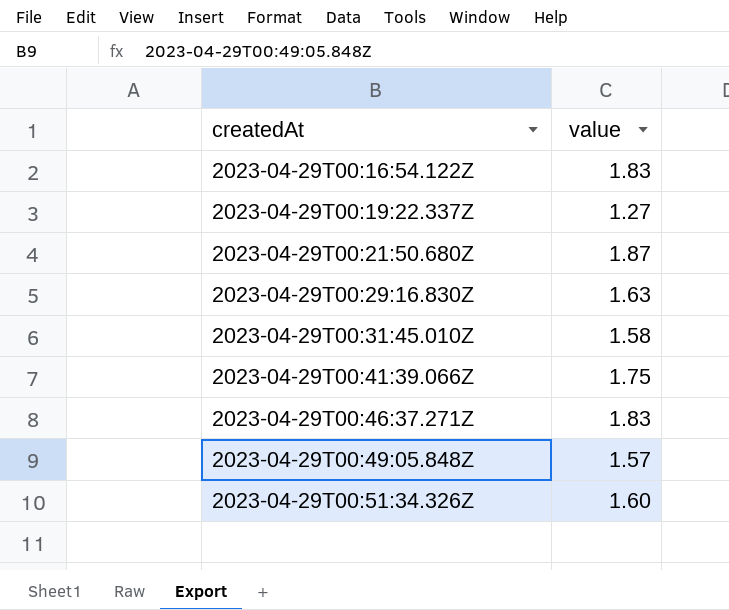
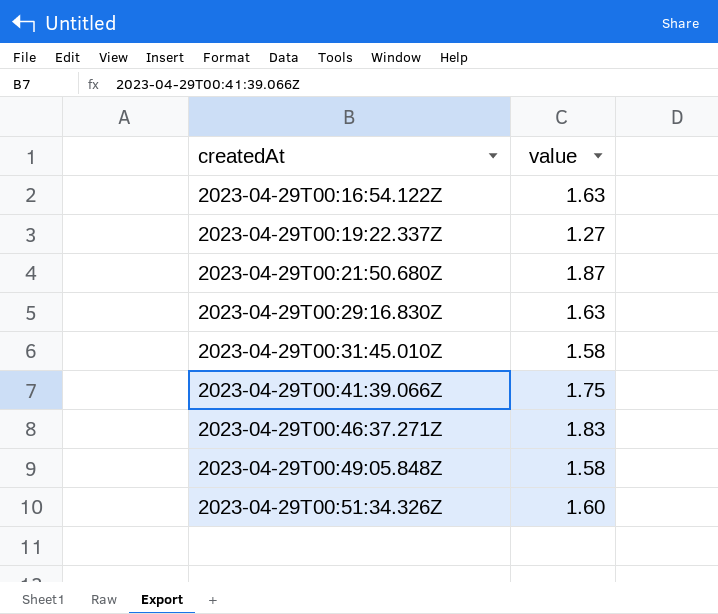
2023-04-29T00:16:54.122Z | value: 1.83 -> 1.63
2023-04-29T00:49:05.848Z | value: 1.57 -> 1.58

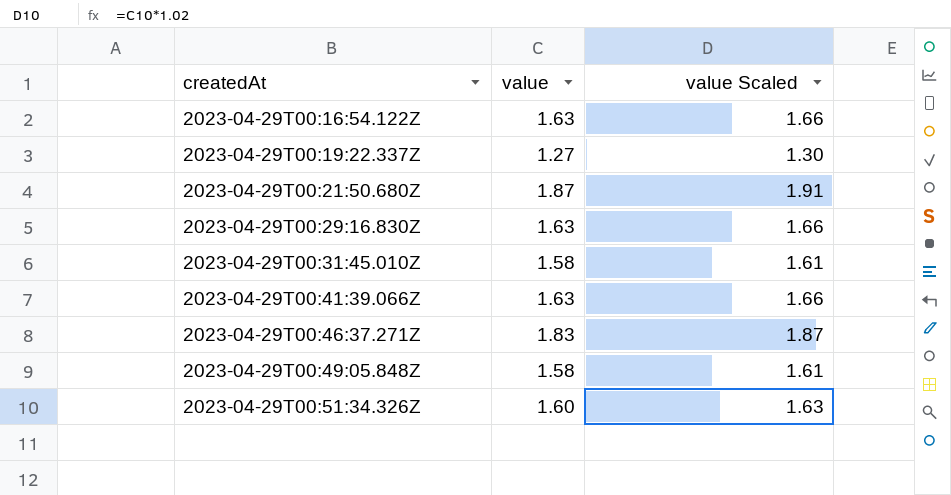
column value Scaled | formula: none -> [value] * 1.02
2023-04-29T00:41:39.066Z | value: 1.75 -> 1.63

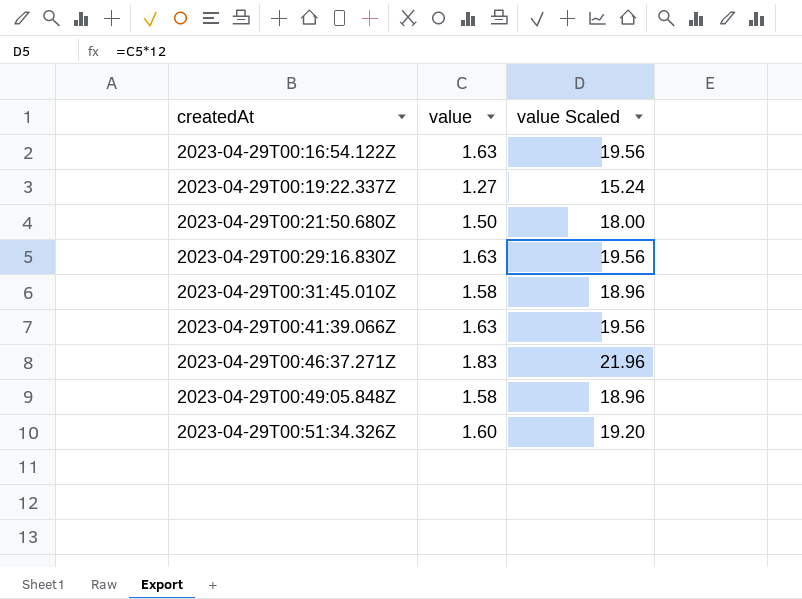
column value Scaled | formula: [value] * 1.02 -> [value] * 12
2023-04-29T00:21:50.680Z | value: 1.87 -> 1.50

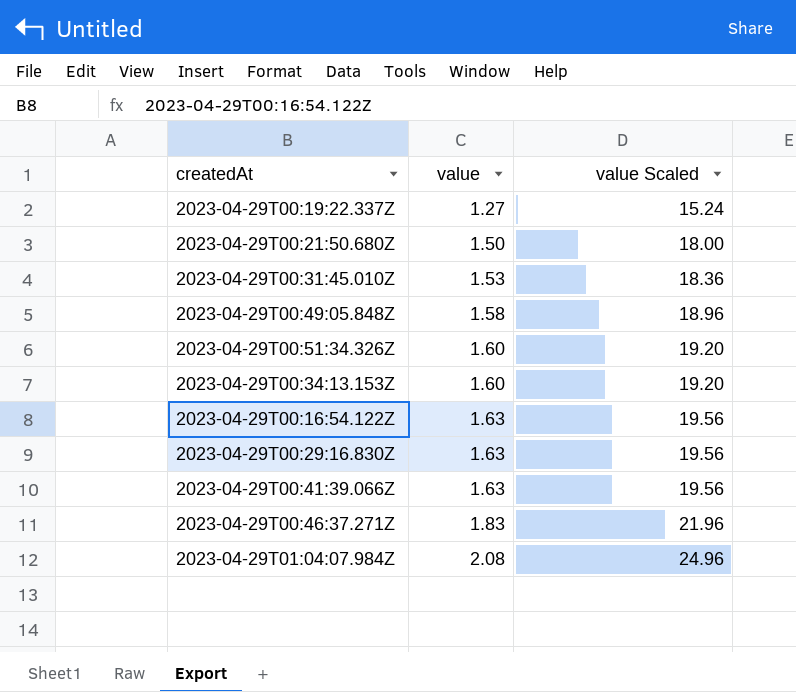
row order: createdAt ascending -> value ascending
2023-04-29T00:31:45.010Z | value: 1.58 -> 1.53
2023-04-29T00:31:45.010Z | value Scaled: 18.96 -> 18.36
row 2023-04-29T00:34:13.153Z: none -> 1.60 | 19.20
row 2023-04-29T01:04:07.984Z: none -> 2.08 | 24.96

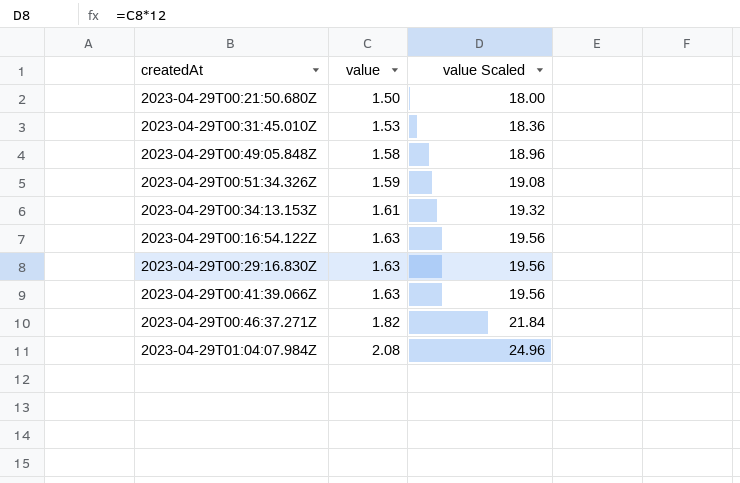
row 2023-04-29T00:19:22.337Z: 1.27 | 15.24 -> none
2023-04-29T00:51:34.326Z | value: 1.60 -> 1.59
2023-04-29T00:51:34.326Z | value Scaled: 19.20 -> 19.08
2023-04-29T00:34:13.153Z | value: 1.60 -> 1.61
2023-04-29T00:34:13.153Z | value Scaled: 19.20 -> 19.32
2023-04-29T00:46:37.271Z | value: 1.83 -> 1.82
2023-04-29T00:46:37.271Z | value Scaled: 21.96 -> 21.84

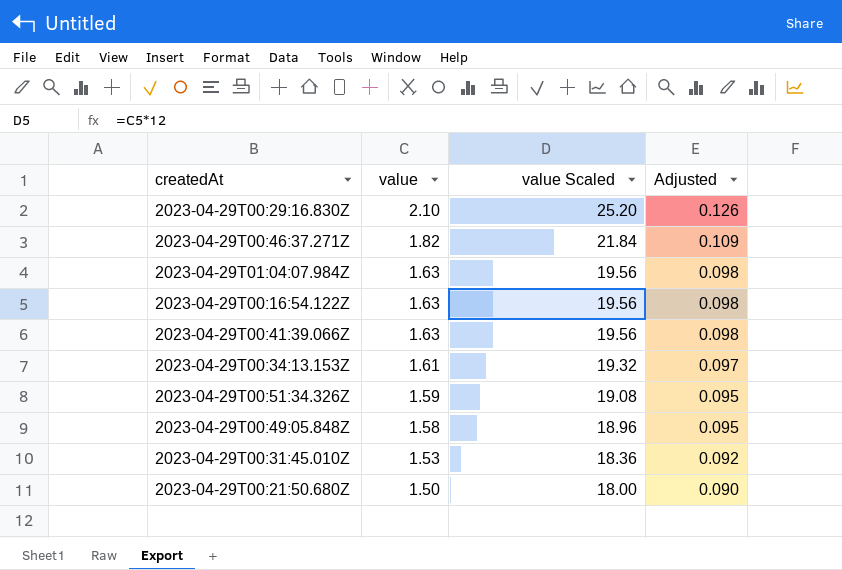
row order: value ascending -> value descending
column Adjusted | formula: none -> [value] * 0.06
2023-04-29T00:29:16.830Z | value: 1.63 -> 2.10
2023-04-29T00:29:16.830Z | value Scaled: 19.56 -> 25.20
2023-04-29T01:04:07.984Z | value: 2.08 -> 1.63
2023-04-29T01:04:07.984Z | value Scaled: 24.96 -> 19.56

